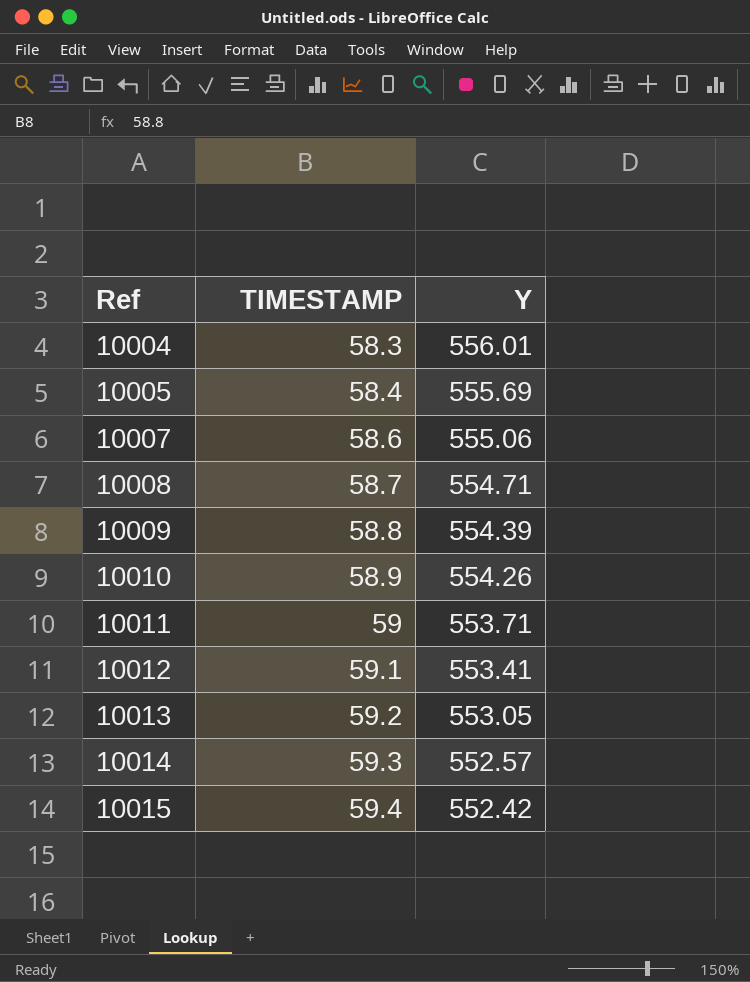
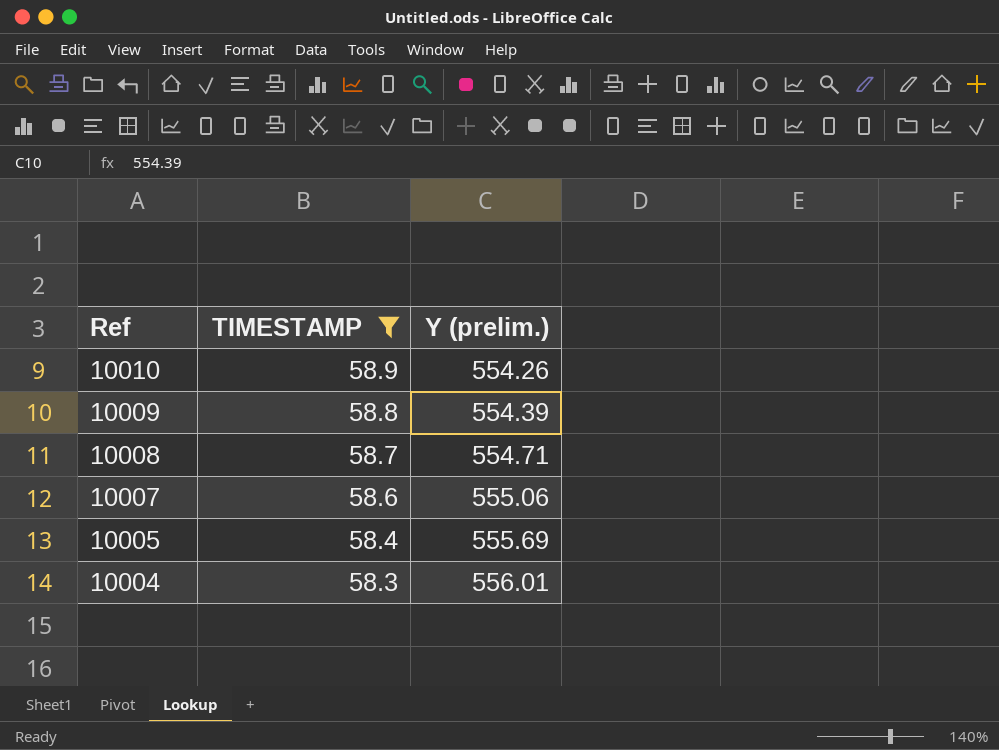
filter: none -> TIMESTAMP <= 58.9
row order: Ref ascending -> Ref descending
column name: Y -> Y (prelim.)

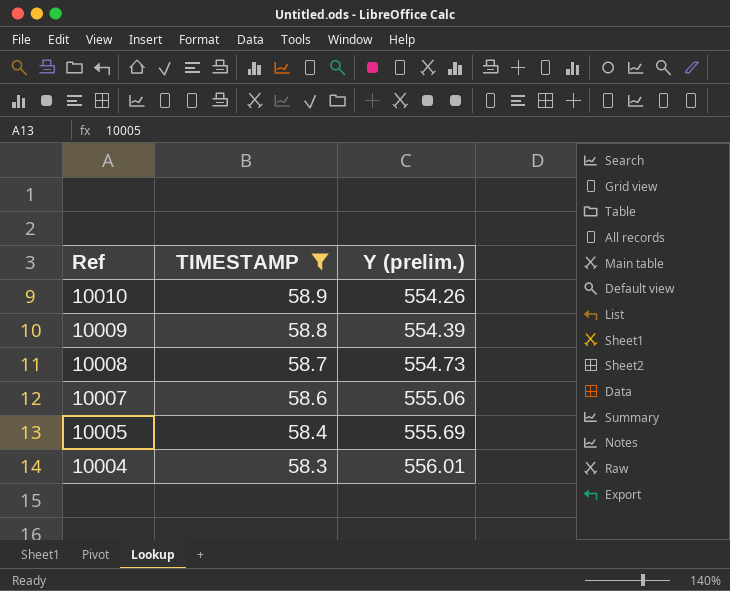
10008 | Y (prelim.): 554.71 -> 554.73

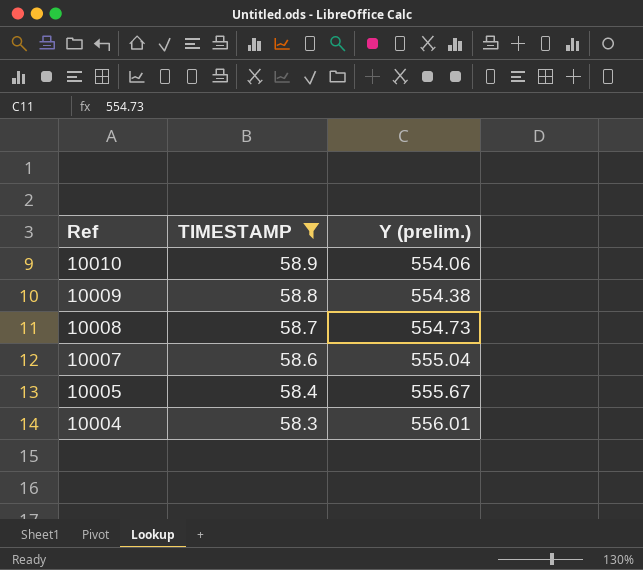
10010 | Y (prelim.): 554.26 -> 554.06
10009 | Y (prelim.): 554.39 -> 554.38
10007 | Y (prelim.): 555.06 -> 555.04
10005 | Y (prelim.): 555.69 -> 555.67

